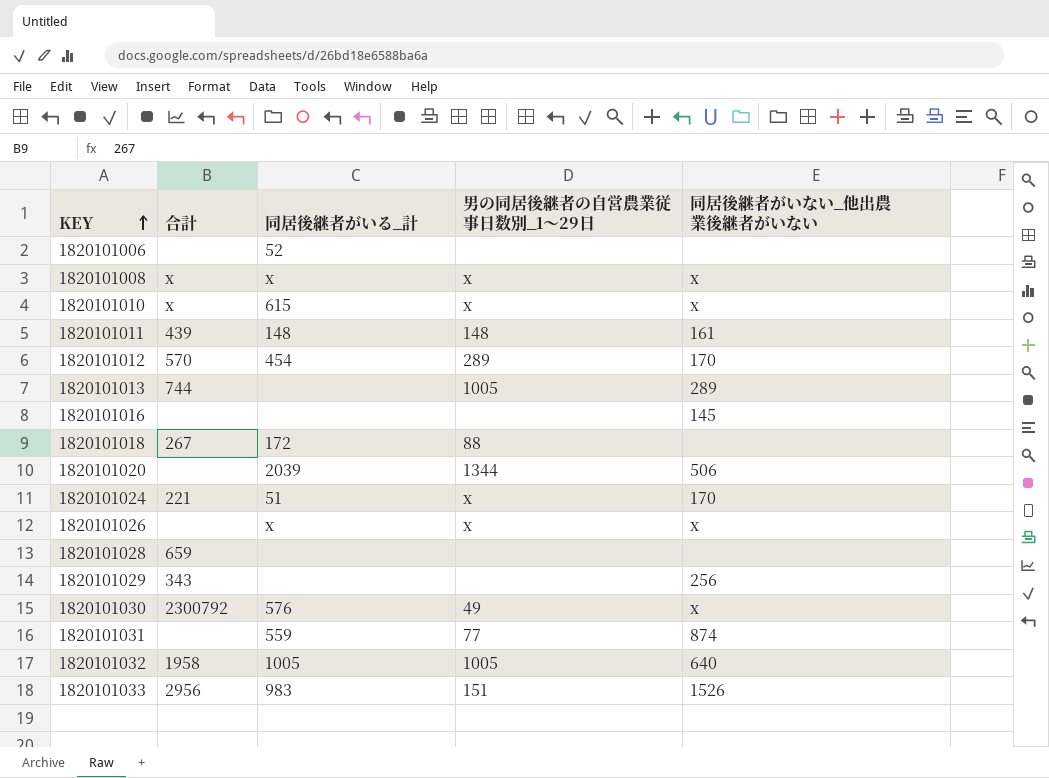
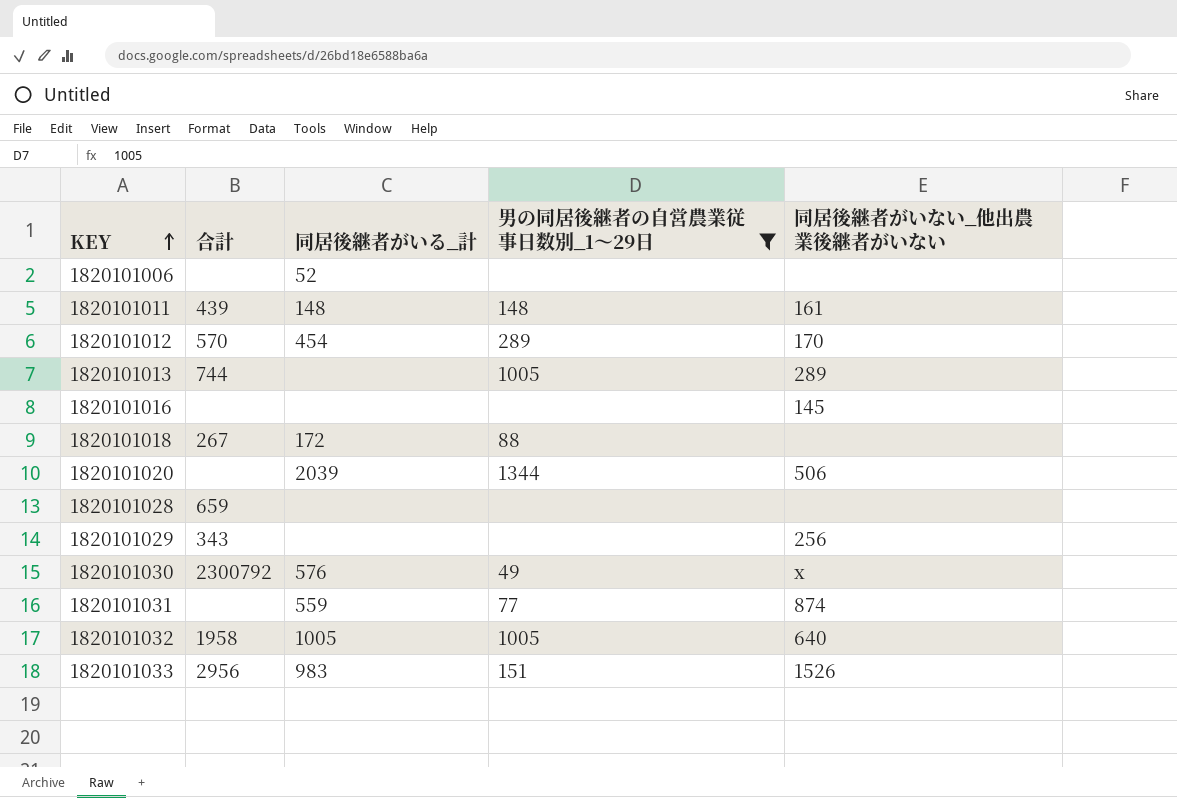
filter: none -> 男の同居後継者の自営農業従事日数別_1～29日 != x

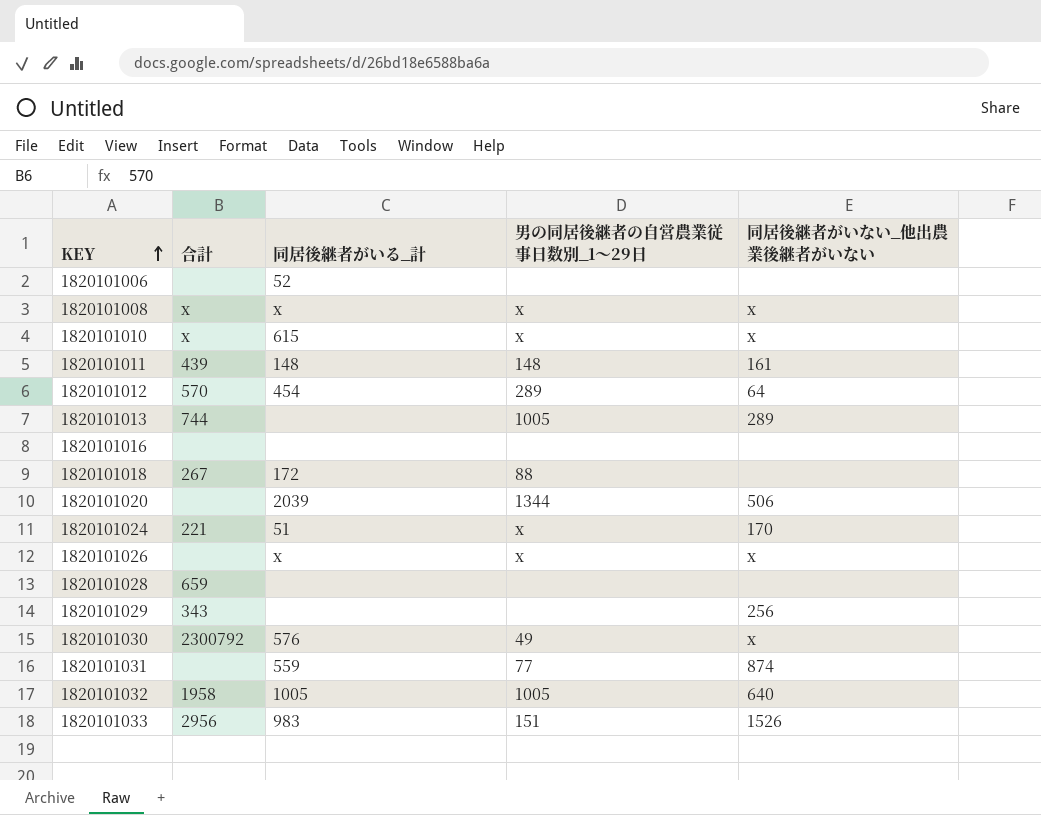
filter: 男の同居後継者の自営農業従事日数別_1～29日 != x -> none
1820101012 | 同居後継者がいない_他出農業後継者がいない: 170 -> 64
1820101016 | 同居後継者がいない_他出農業後継者がいない: 145 -> none

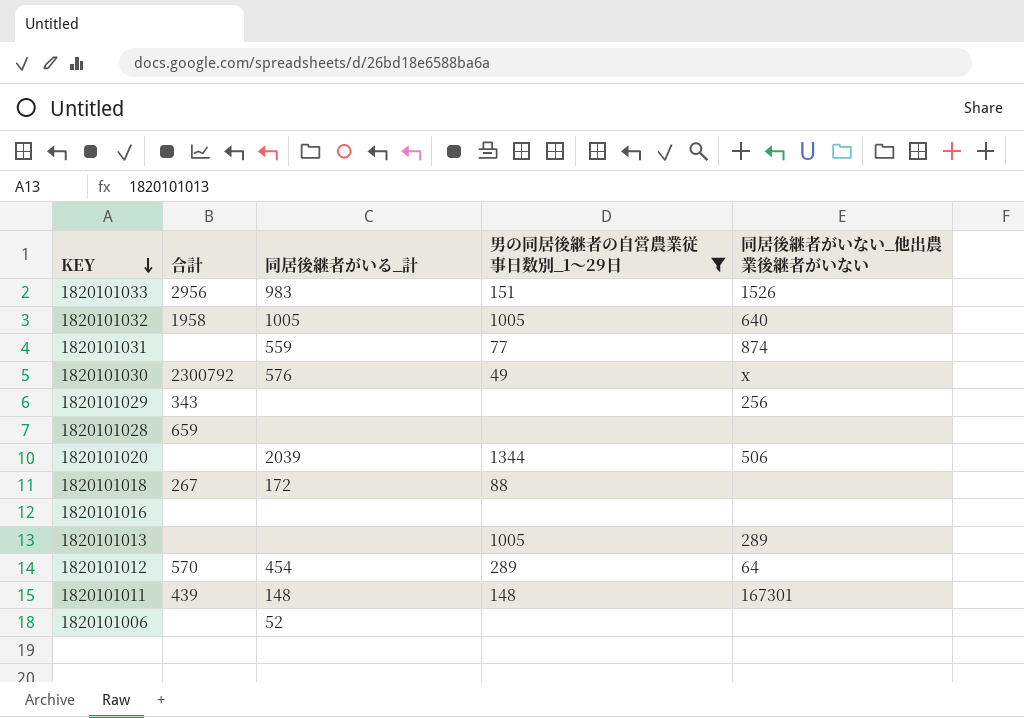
filter: none -> 男の同居後継者の自営農業従事日数別_1～29日 != x
row order: KEY ascending -> KEY descending
1820101013 | 合計: 744 -> none
1820101011 | 同居後継者がいない_他出農業後継者がいない: 161 -> 167301

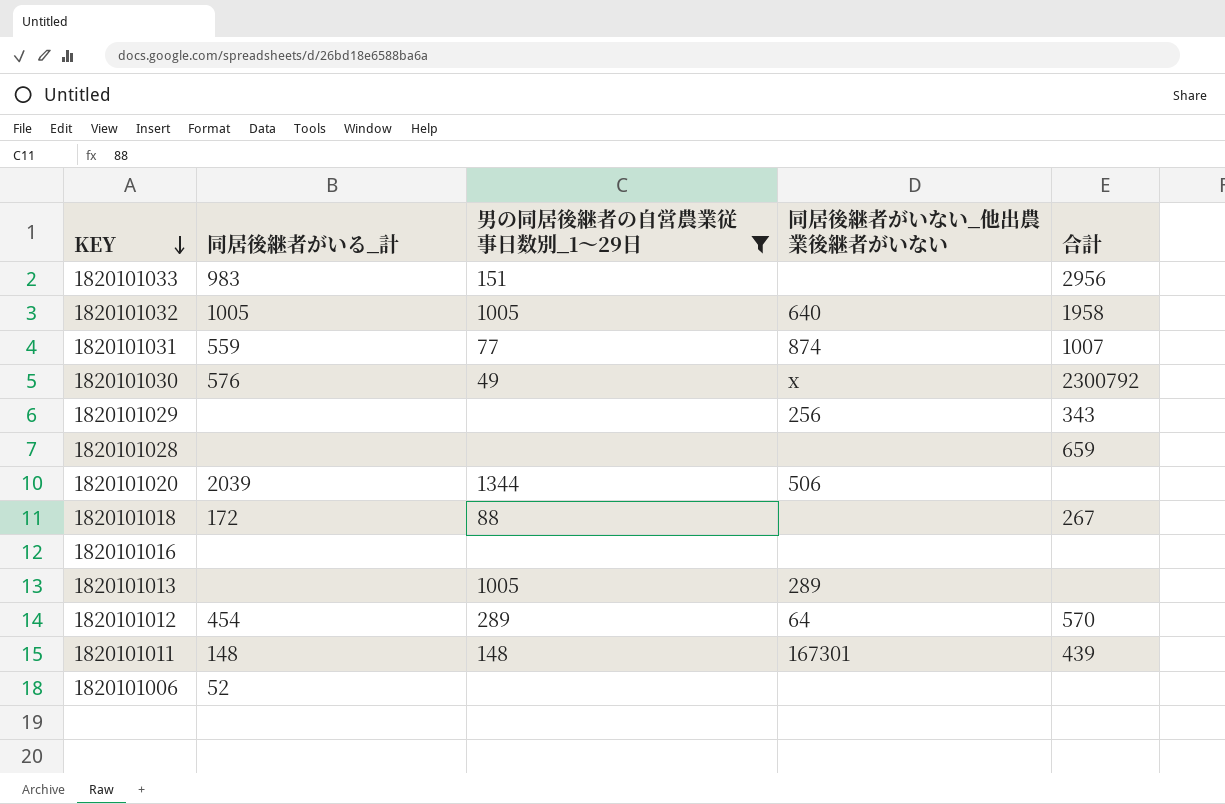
column 合計 | position: 2 -> 5
1820101033 | 同居後継者がいない_他出農業後継者がいない: 1526 -> none
1820101031 | 合計: none -> 1007

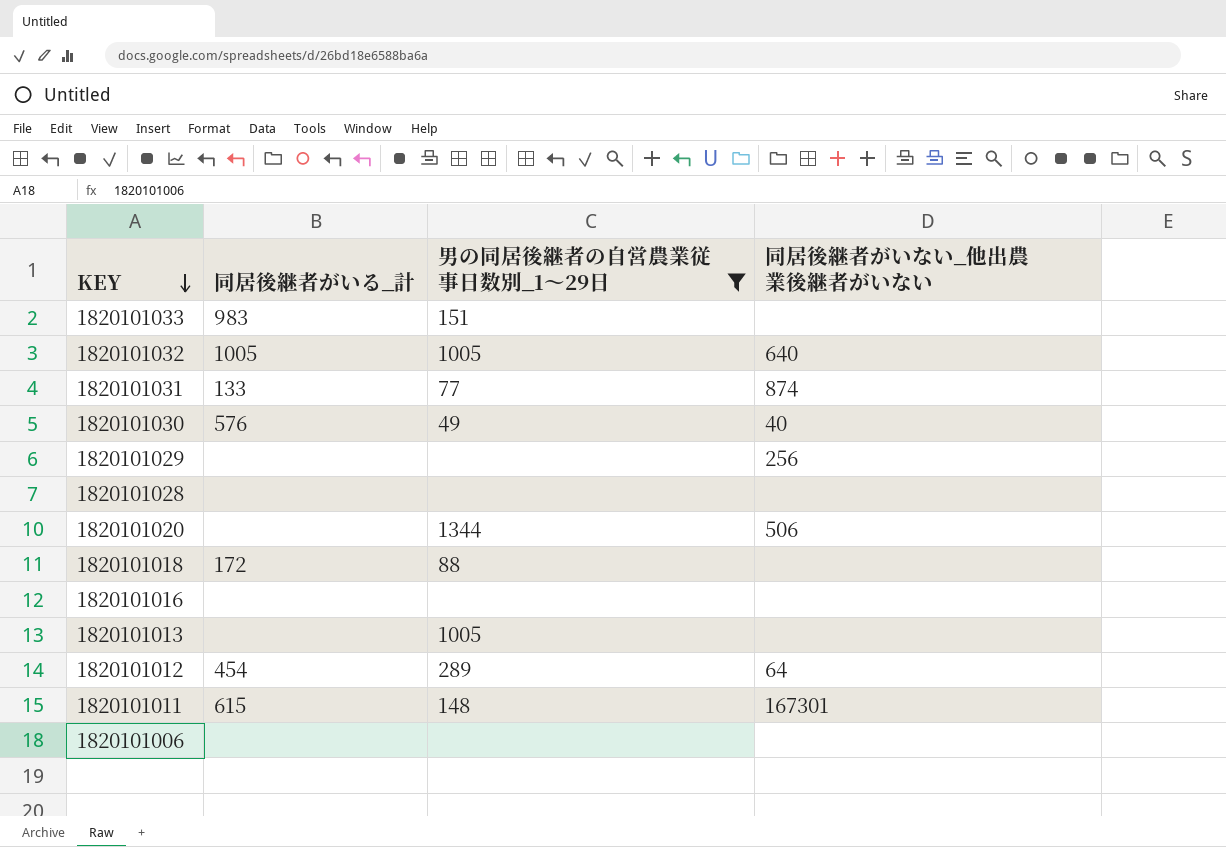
column 合計 | position: 5 -> none
1820101031 | 同居後継者がいる_計: 559 -> 133
1820101030 | 同居後継者がいない_他出農業後継者がいない: x -> 40
1820101020 | 同居後継者がいる_計: 2039 -> none
1820101013 | 同居後継者がいない_他出農業後継者がいない: 289 -> none
1820101011 | 同居後継者がいる_計: 148 -> 615
1820101006 | 同居後継者がいる_計: 52 -> none

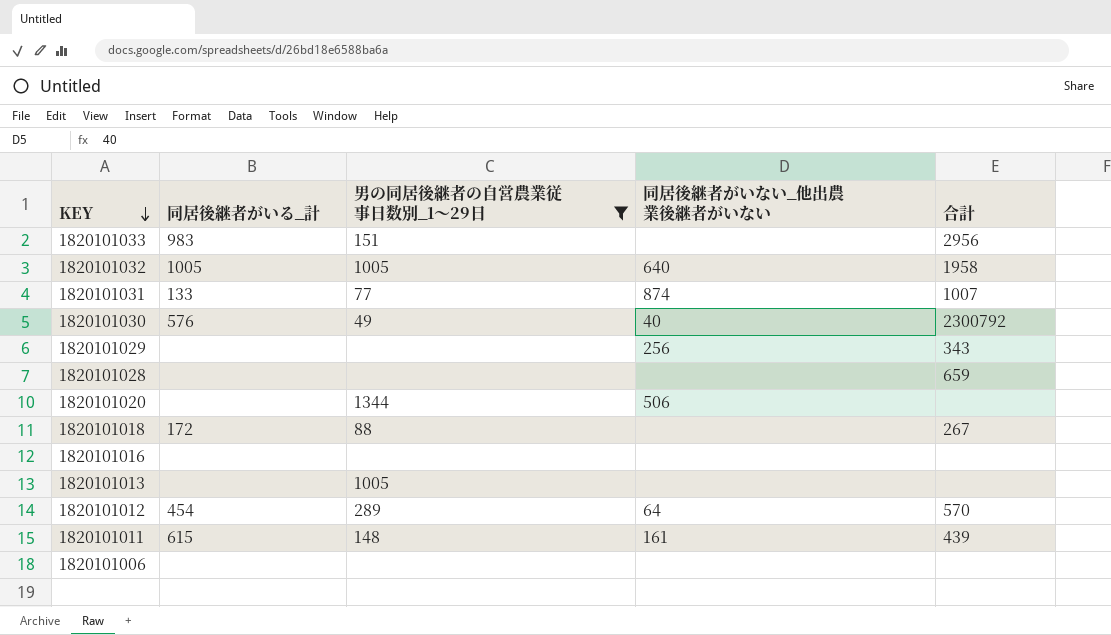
column 合計 | position: none -> 5
1820101011 | 同居後継者がいない_他出農業後継者がいない: 167301 -> 161

